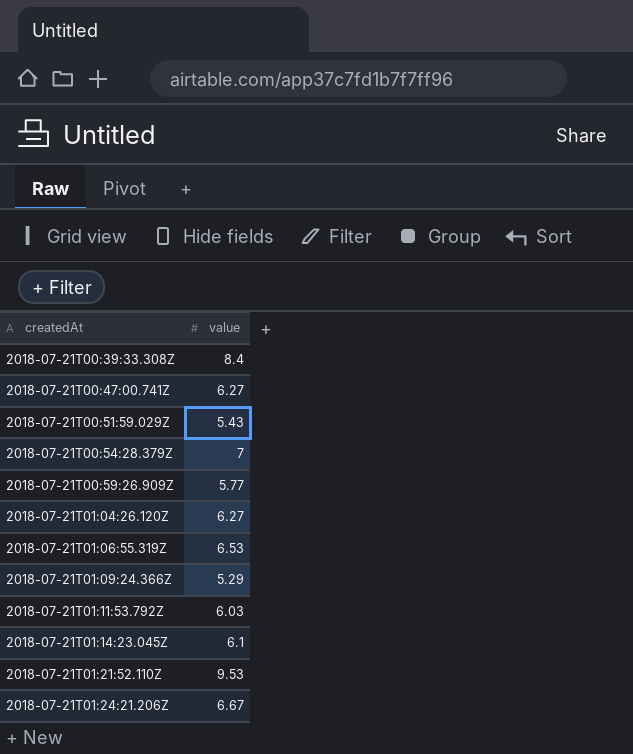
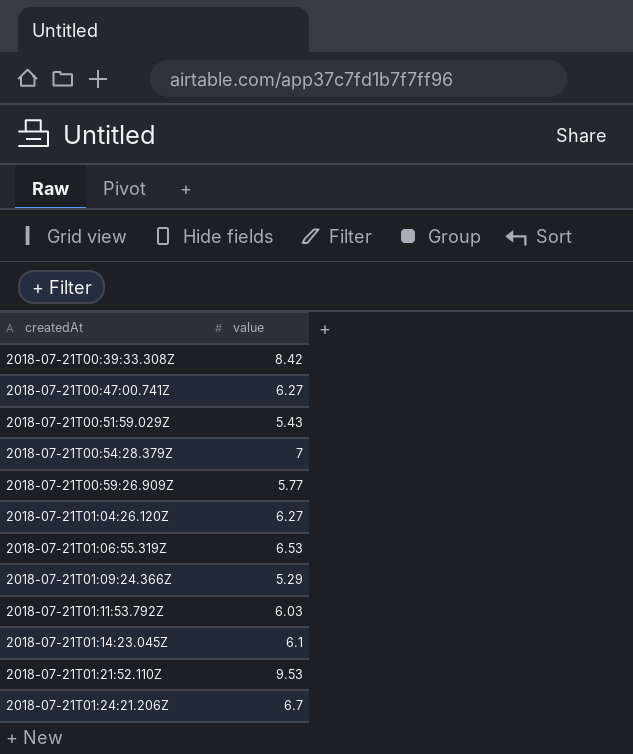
2018-07-21T00:39:33.308Z | value: 8.4 -> 8.42
2018-07-21T01:24:21.206Z | value: 6.67 -> 6.7

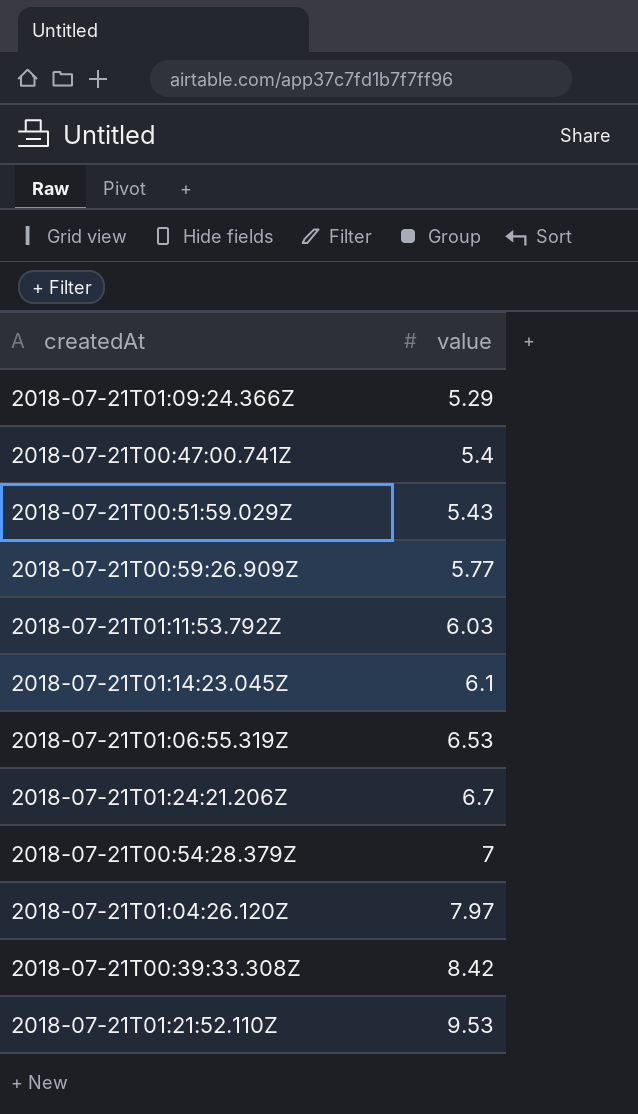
row order: createdAt ascending -> value ascending
2018-07-21T00:47:00.741Z | value: 6.27 -> 5.4
2018-07-21T01:04:26.120Z | value: 6.27 -> 7.97

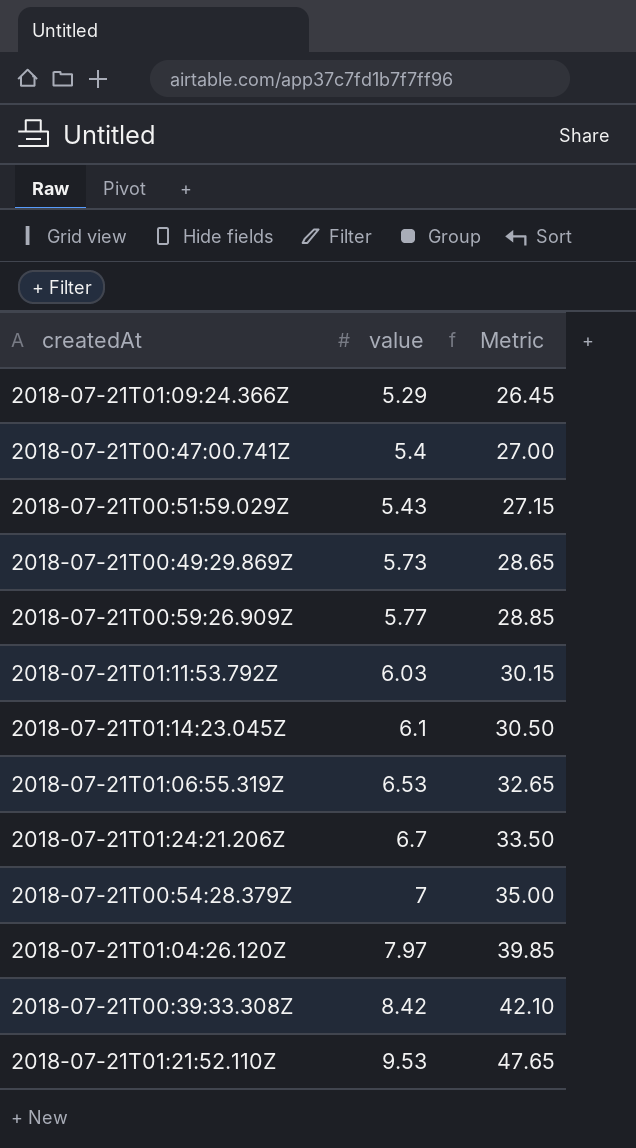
column Metric | formula: none -> [value] * 5
row 2018-07-21T00:49:29.869Z: none -> 5.73 | 28.65

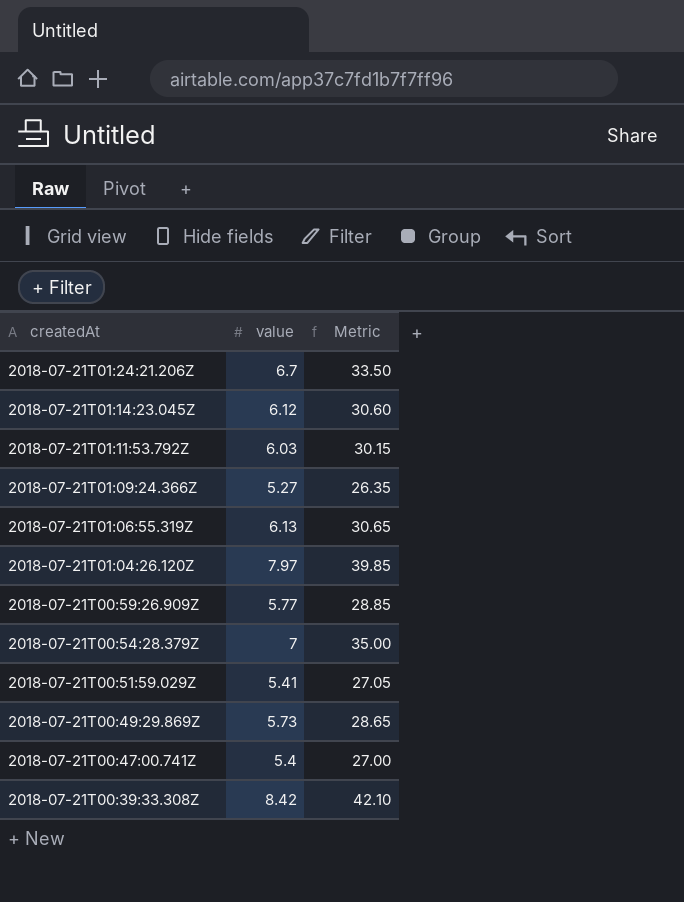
row order: value ascending -> createdAt descending
row 2018-07-21T01:21:52.110Z: 9.53 | 47.65 -> none
2018-07-21T01:14:23.045Z | value: 6.1 -> 6.12
2018-07-21T01:14:23.045Z | Metric: 30.50 -> 30.60
2018-07-21T01:09:24.366Z | value: 5.29 -> 5.27
2018-07-21T01:09:24.366Z | Metric: 26.45 -> 26.35
2018-07-21T01:06:55.319Z | value: 6.53 -> 6.13
2018-07-21T01:06:55.319Z | Metric: 32.65 -> 30.65
2018-07-21T00:51:59.029Z | value: 5.43 -> 5.41
2018-07-21T00:51:59.029Z | Metric: 27.15 -> 27.05

